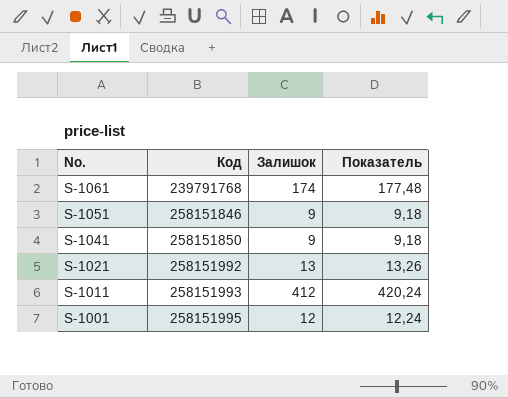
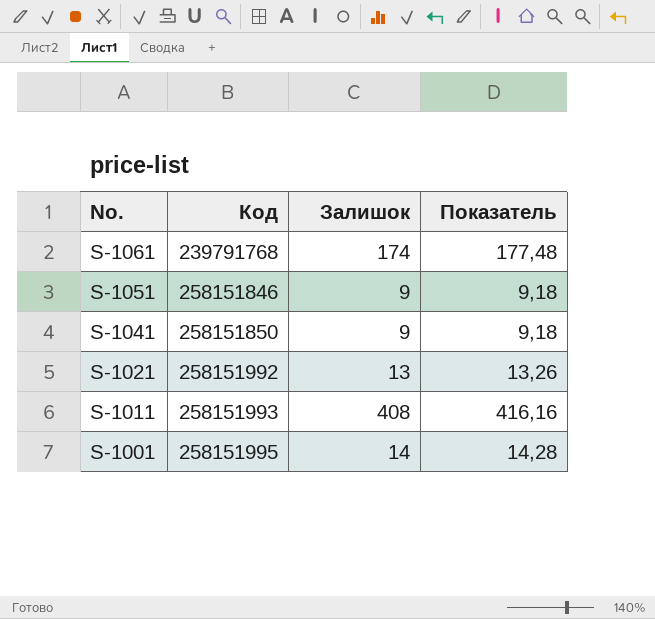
S-1011 | Залишок: 412 -> 408
S-1011 | Показатель: 420,24 -> 416,16
S-1001 | Залишок: 12 -> 14
S-1001 | Показатель: 12,24 -> 14,28

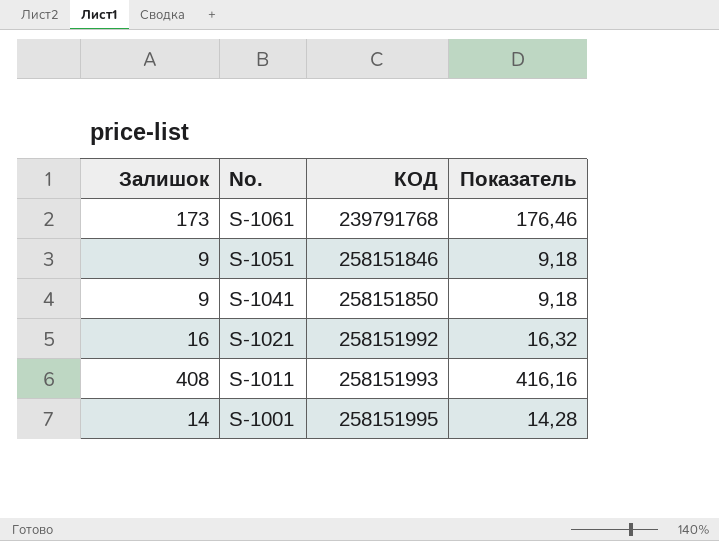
column Залишок | position: 3 -> 1
column name: Код -> КОД
S-1061 | Залишок: 174 -> 173
S-1061 | Показатель: 177,48 -> 176,46
S-1021 | Залишок: 13 -> 16
S-1021 | Показатель: 13,26 -> 16,32

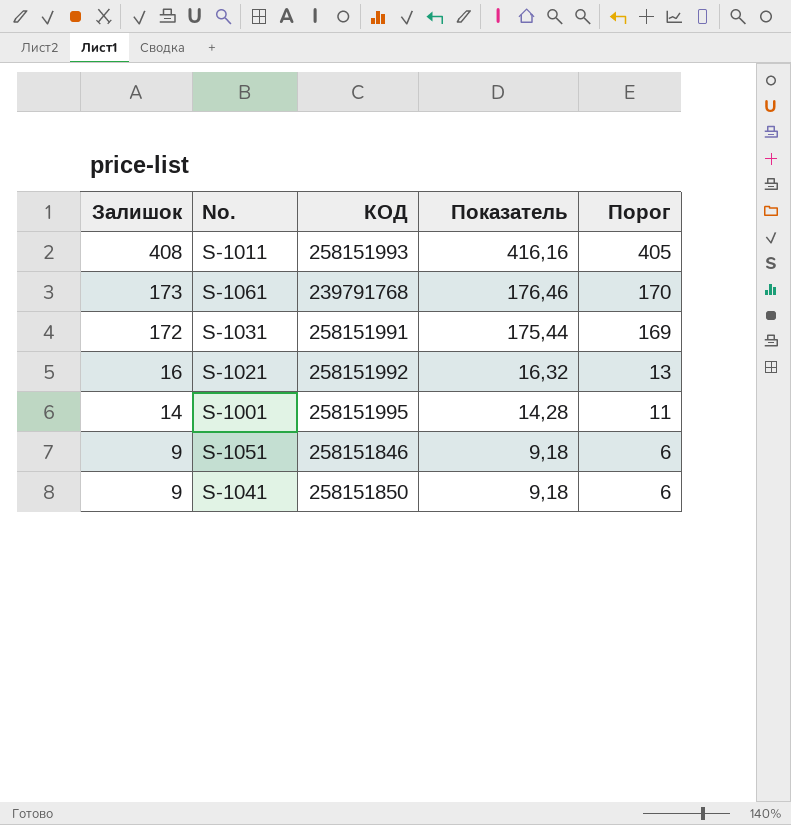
row order: No. descending -> Залишок descending
column Порог | formula: none -> [Залишок] - 3
row S-1031: none -> 172 | 258151991 | 175,44 | 169

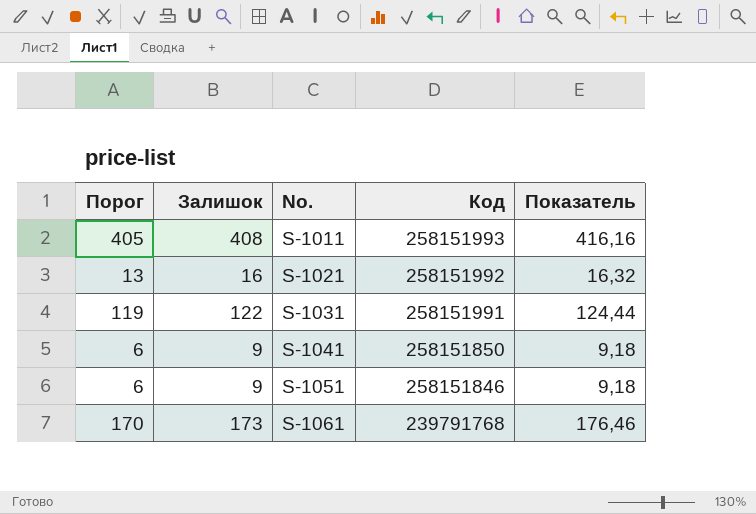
row order: Залишок descending -> No. ascending
column Порог | position: 5 -> 1
column name: КОД -> Код
row S-1001: 14 | 258151995 | 14,28 | 11 -> none
S-1031 | Порог: 169 -> 119
S-1031 | Залишок: 172 -> 122
S-1031 | Показатель: 175,44 -> 124,44

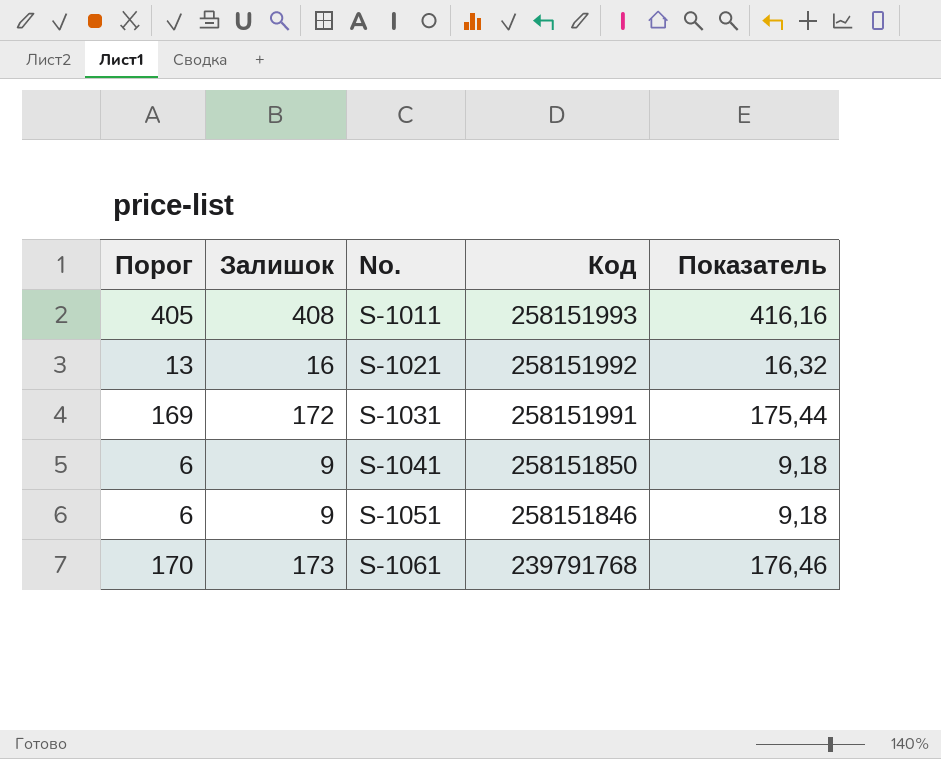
S-1031 | Порог: 119 -> 169
S-1031 | Залишок: 122 -> 172
S-1031 | Показатель: 124,44 -> 175,44

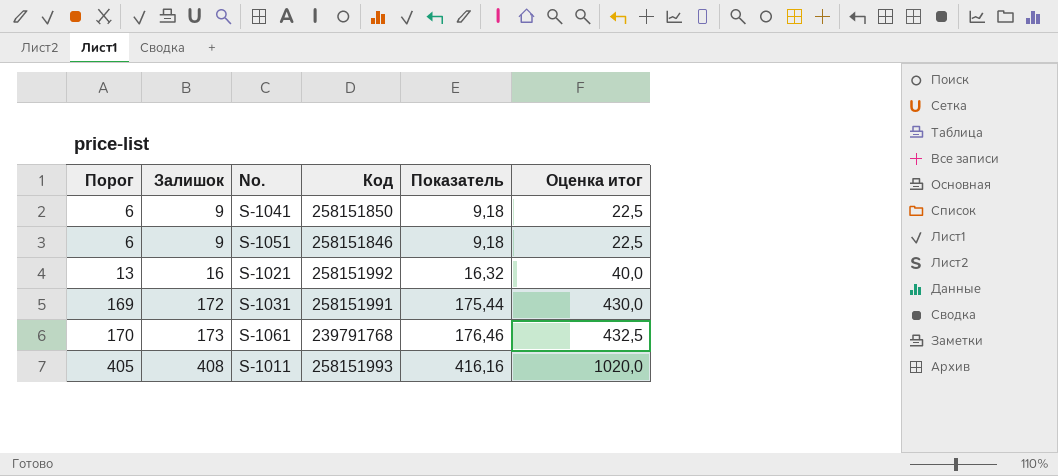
row order: No. ascending -> Порог ascending
column Оценка итог | formula: none -> [Залишок] * 2,5

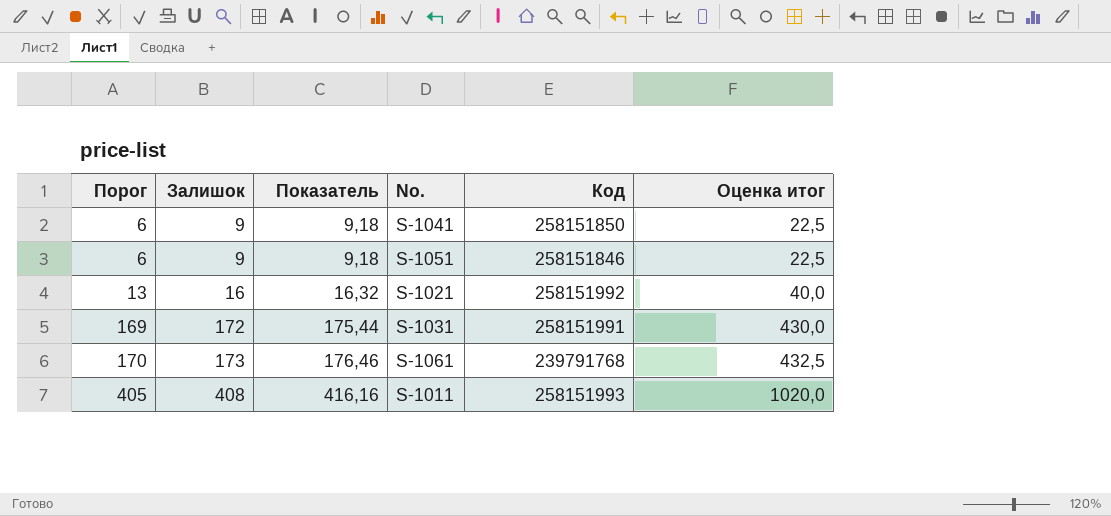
column Показатель | position: 5 -> 3

